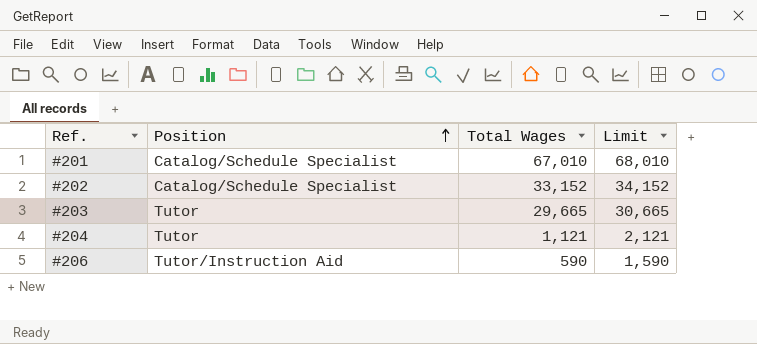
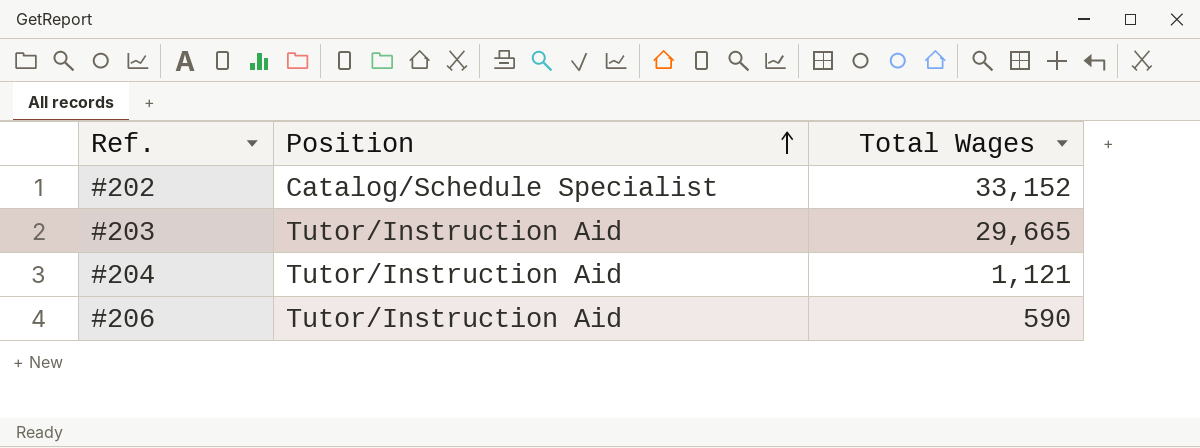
column Limit | formula: [Total Wages] + 1000 -> none
row #201: Catalog/Schedule Specialist | 67,010 | 68,010 -> none
#203 | Position: Tutor -> Tutor/Instruction Aid
#204 | Position: Tutor -> Tutor/Instruction Aid

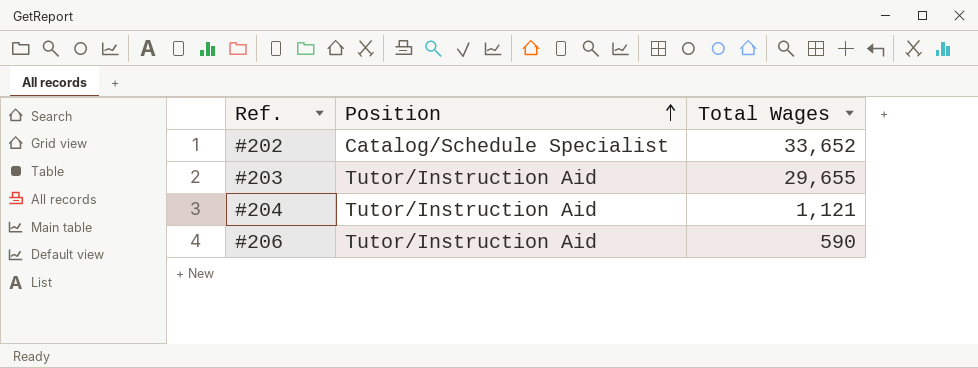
#202 | Total Wages: 33,152 -> 33,652
#203 | Total Wages: 29,665 -> 29,655

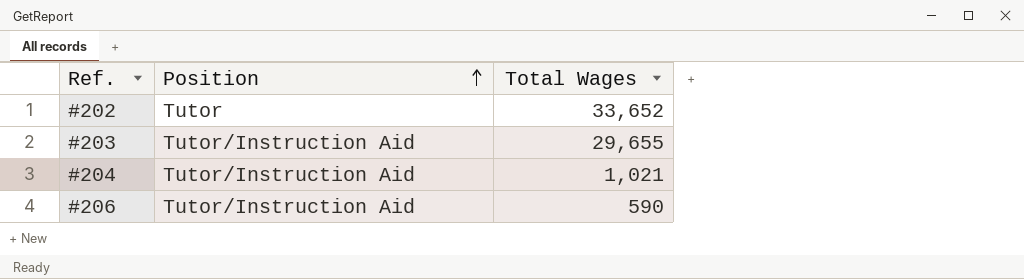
#202 | Position: Catalog/Schedule Specialist -> Tutor
#204 | Total Wages: 1,121 -> 1,021

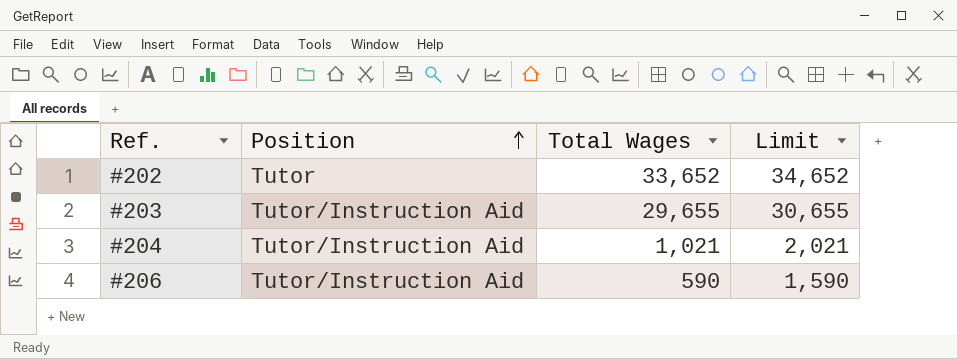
column Limit | formula: none -> [Total Wages] + 1000

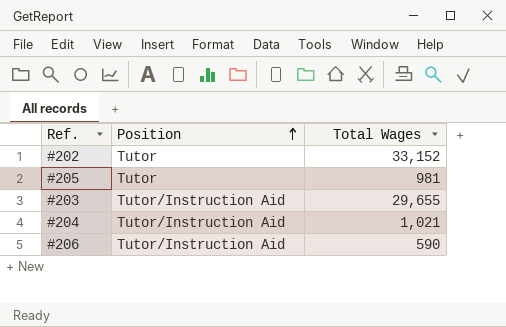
column Limit | formula: [Total Wages] + 1000 -> none
#202 | Total Wages: 33,652 -> 33,152
row #205: none -> Tutor | 981

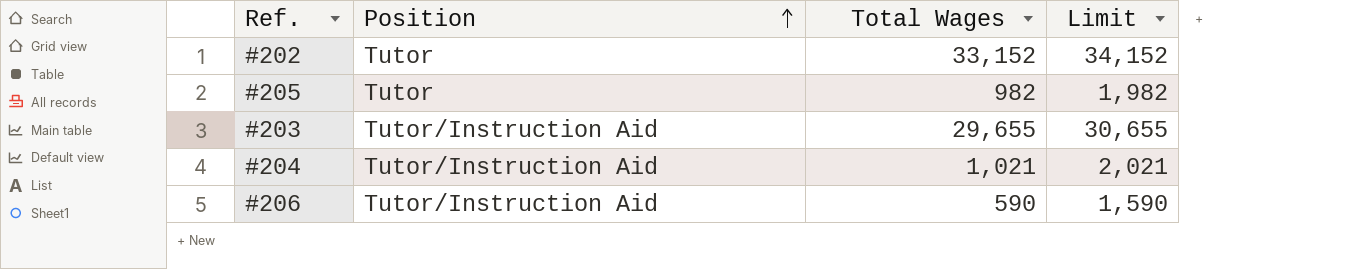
column Limit | formula: none -> [Total Wages] + 1000
#205 | Total Wages: 981 -> 982

